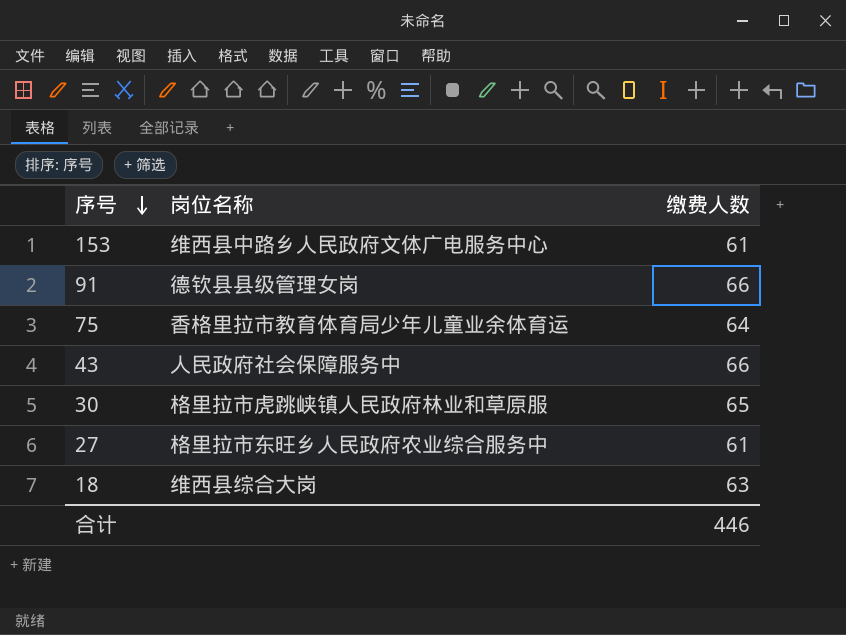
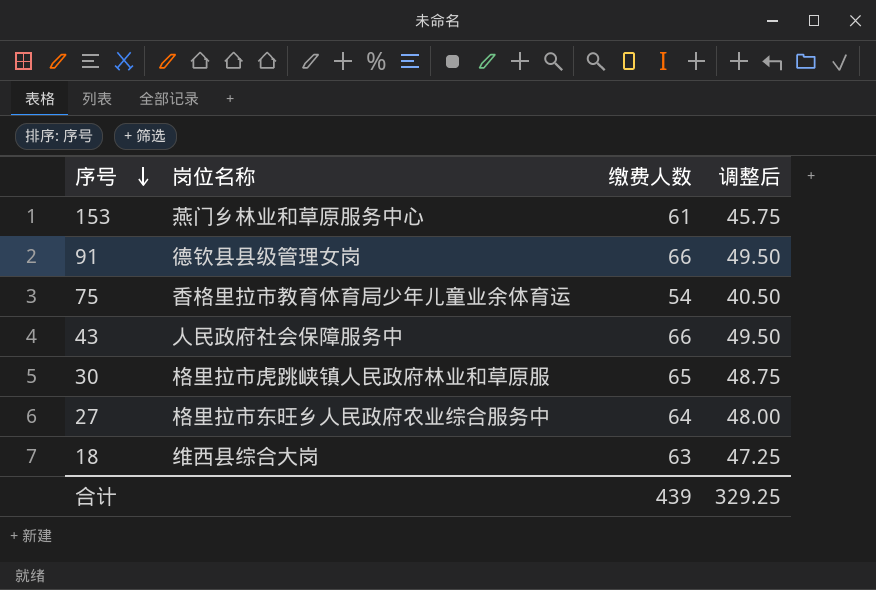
column 调整后 | formula: none -> [缴费人数] * 0.75
153 | 岗位名称: 维西县中路乡人民政府文体广电服务中心 -> 燕门乡林业和草原服务中心
75 | 缴费人数: 64 -> 54
27 | 缴费人数: 61 -> 64
合计 | 缴费人数: 446 -> 439

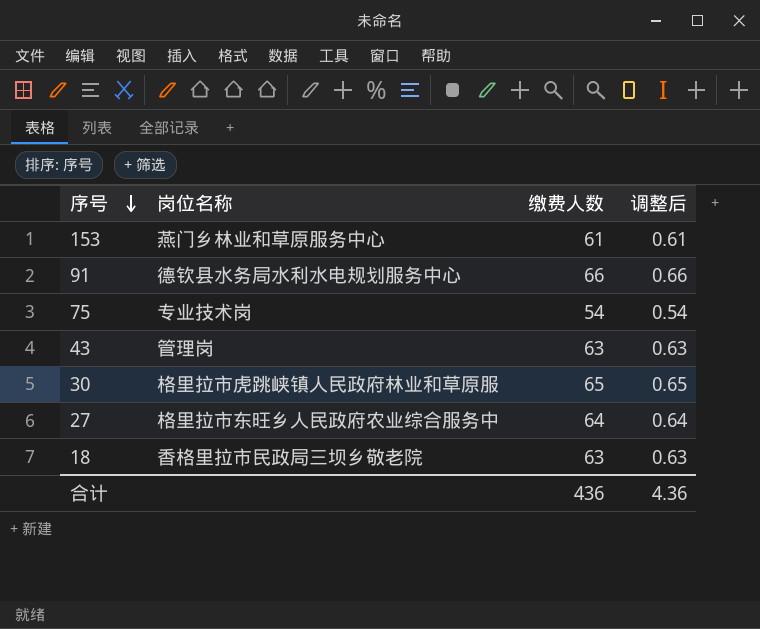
column 调整后 | formula: [缴费人数] * 0.75 -> [缴费人数] * 0.01
91 | 岗位名称: 德钦县县级管理女岗 -> 德钦县水务局水利水电规划服务中心
75 | 岗位名称: 香格里拉市教育体育局少年儿童业余体育运 -> 专业技术岗
43 | 岗位名称: 人民政府社会保障服务中 -> 管理岗
43 | 缴费人数: 66 -> 63
18 | 岗位名称: 维西县综合大岗 -> 香格里拉市民政局三坝乡敬老院
合计 | 缴费人数: 439 -> 436
合计 | 调整后: 329.25 -> 4.36

